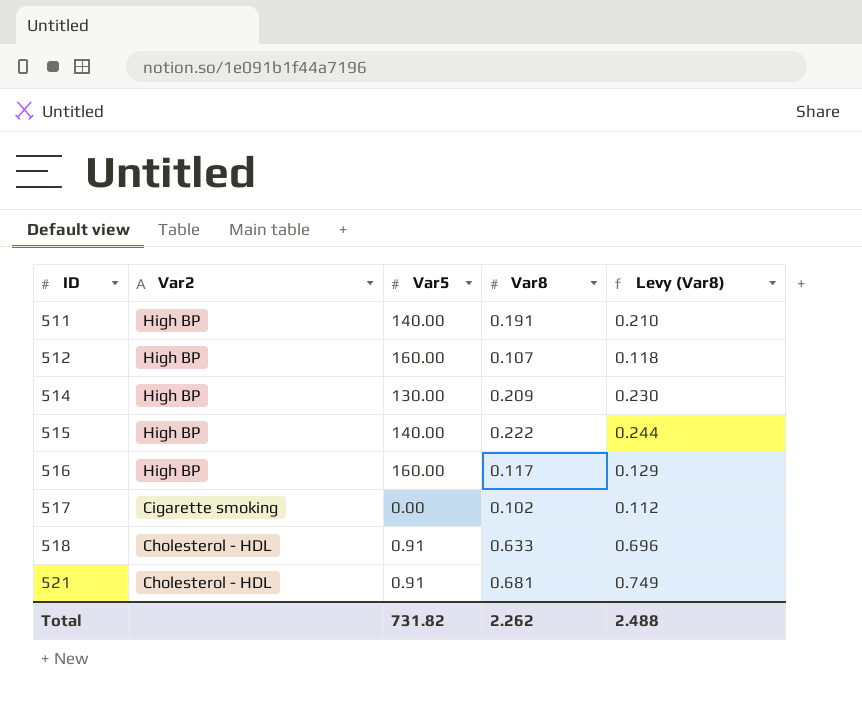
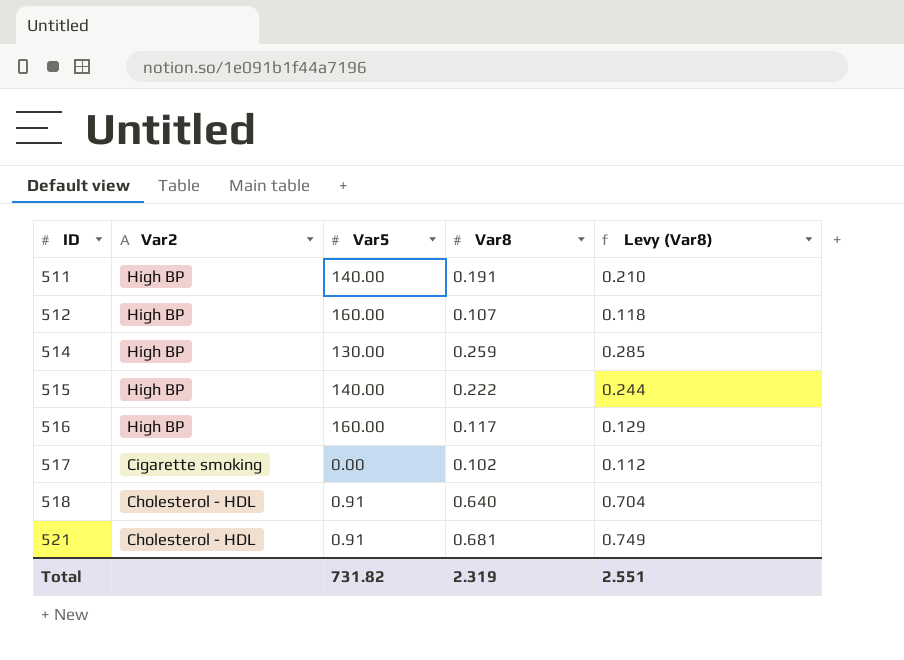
514 | Var8: 0.209 -> 0.259
514 | Levy (Var8): 0.230 -> 0.285
518 | Var8: 0.633 -> 0.640
518 | Levy (Var8): 0.696 -> 0.704
Total | Var8: 2.262 -> 2.319
Total | Levy (Var8): 2.488 -> 2.551

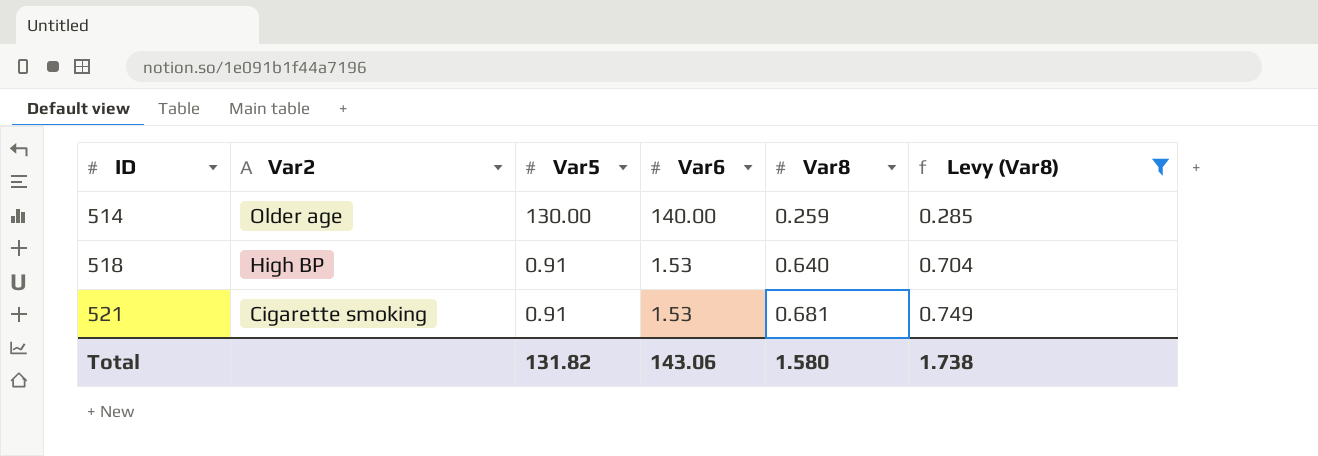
filter: none -> Levy (Var8) >= 0.285
column Var6 | position: none -> 4
514 | Var2: High BP -> Older age
518 | Var2: Cholesterol - HDL -> High BP
521 | Var2: Cholesterol - HDL -> Cigarette smoking
Total | Var5: 731.82 -> 131.82
Total | Var8: 2.319 -> 1.580
Total | Levy (Var8): 2.551 -> 1.738

